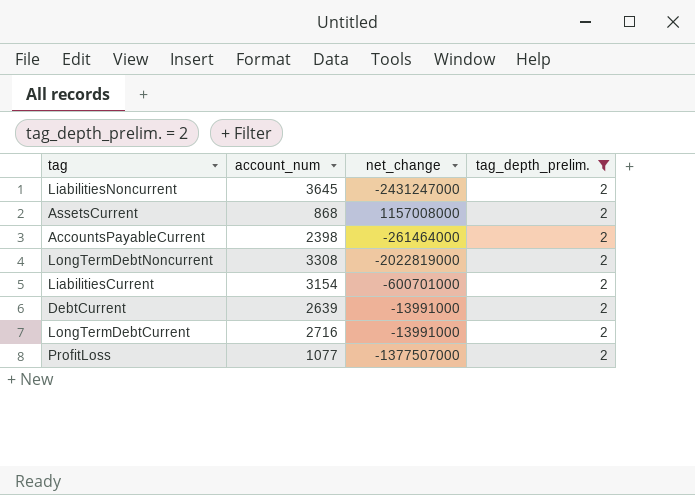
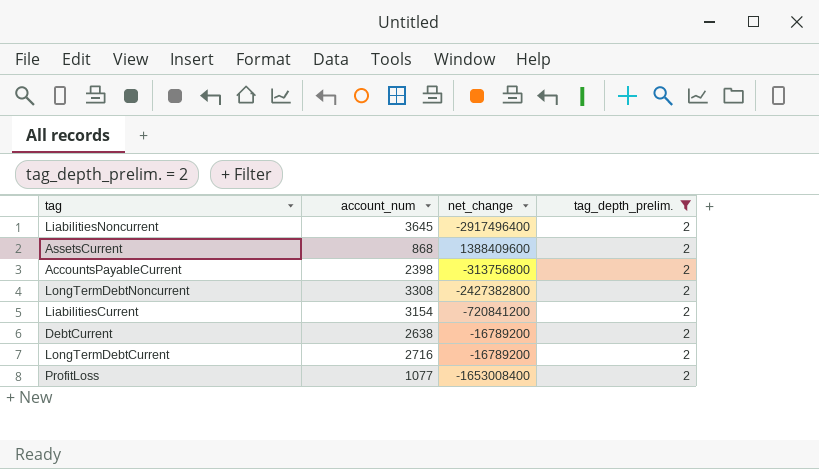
LiabilitiesNoncurrent | net_change: -2431247000 -> -2917496400
AssetsCurrent | net_change: 1157008000 -> 1388409600
AccountsPayableCurrent | net_change: -261464000 -> -313756800
LongTermDebtNoncurrent | net_change: -2022819000 -> -2427382800
LiabilitiesCurrent | net_change: -600701000 -> -720841200
DebtCurrent | account_num: 2639 -> 2638
DebtCurrent | net_change: -13991000 -> -16789200
LongTermDebtCurrent | net_change: -13991000 -> -16789200
ProfitLoss | net_change: -1377507000 -> -1653008400

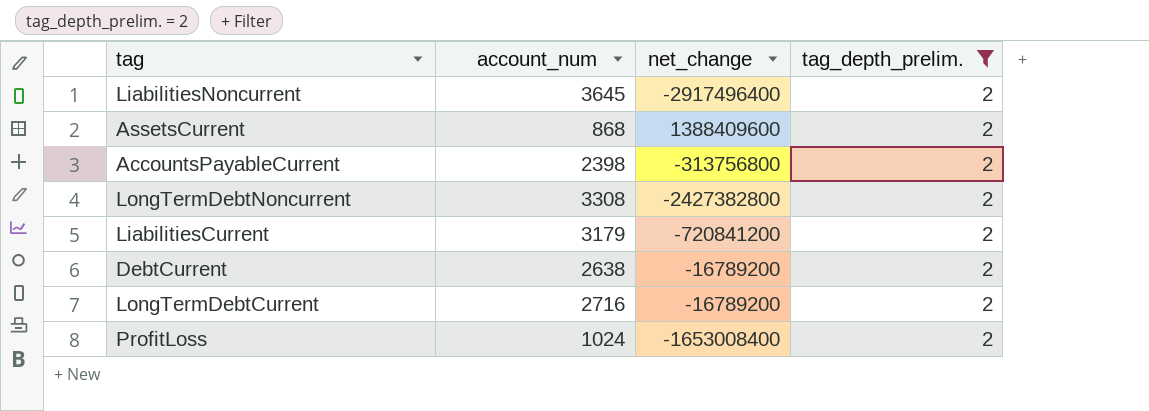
LiabilitiesCurrent | account_num: 3154 -> 3179
ProfitLoss | account_num: 1077 -> 1024

